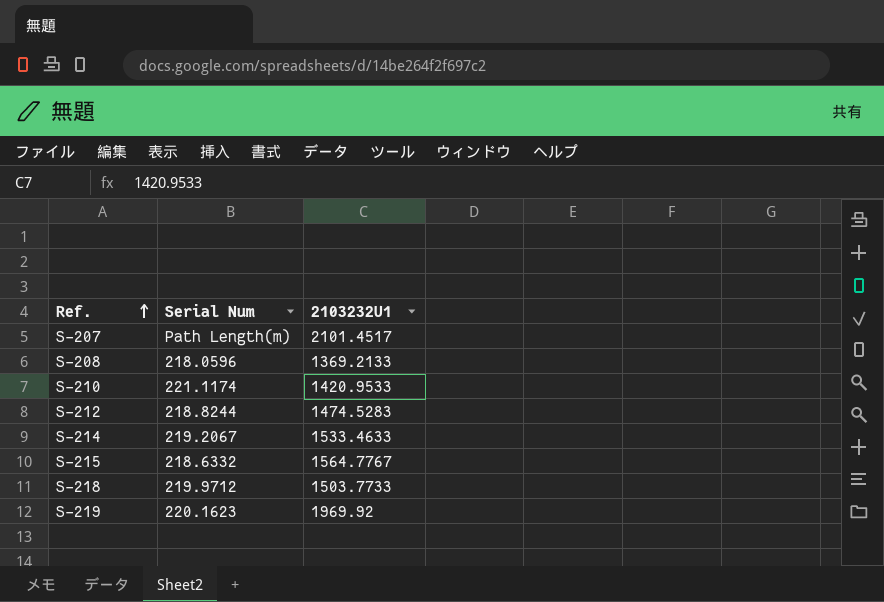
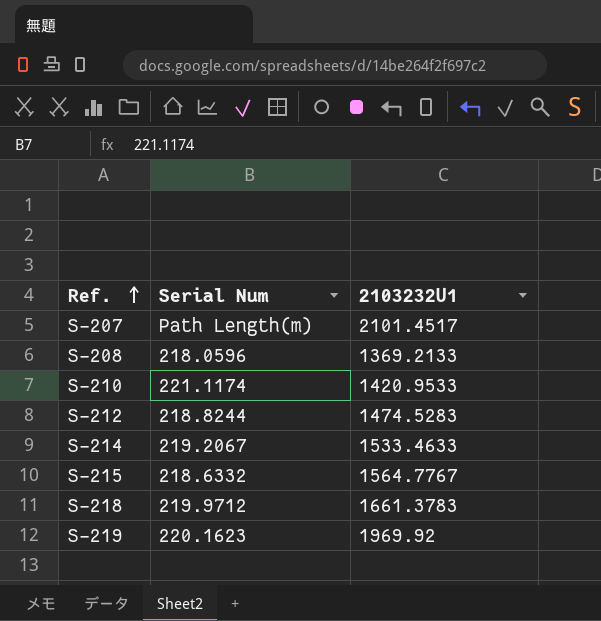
S-218 | 2103232U1: 1503.7733 -> 1661.3783

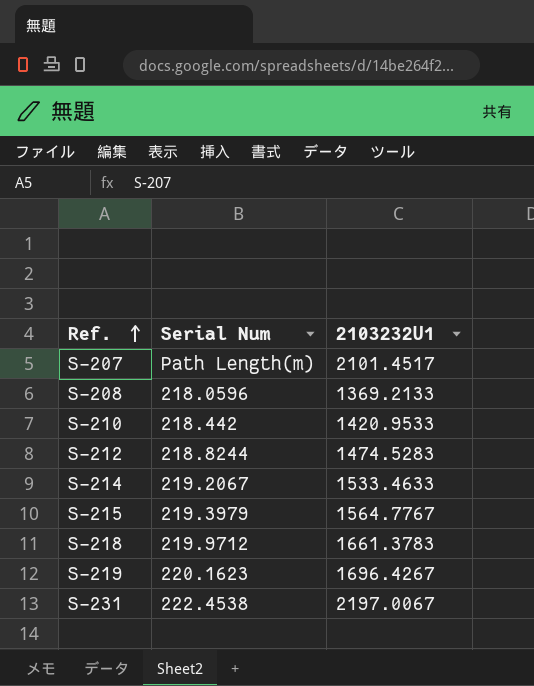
S-210 | Serial Num: 221.1174 -> 218.442
S-215 | Serial Num: 218.6332 -> 219.3979
S-219 | 2103232U1: 1969.92 -> 1696.4267
row S-231: none -> 222.4538 | 2197.0067

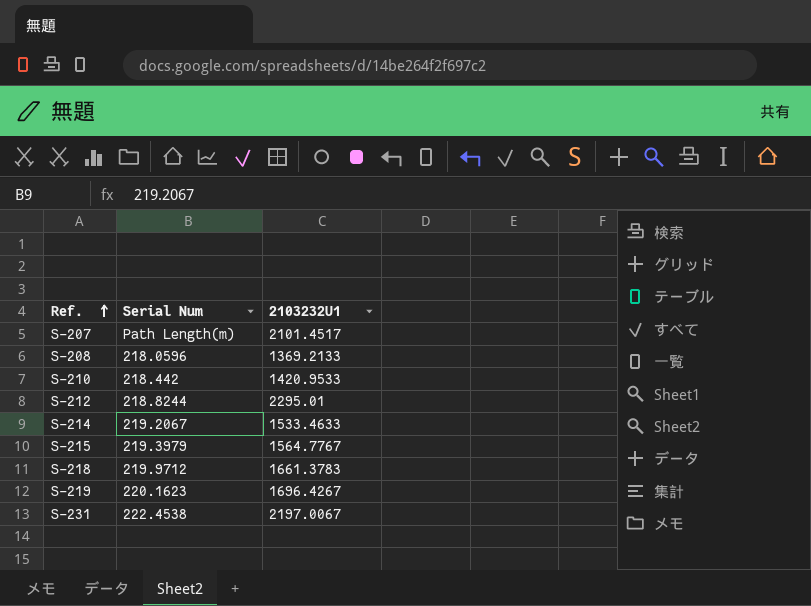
S-212 | 2103232U1: 1474.5283 -> 2295.01

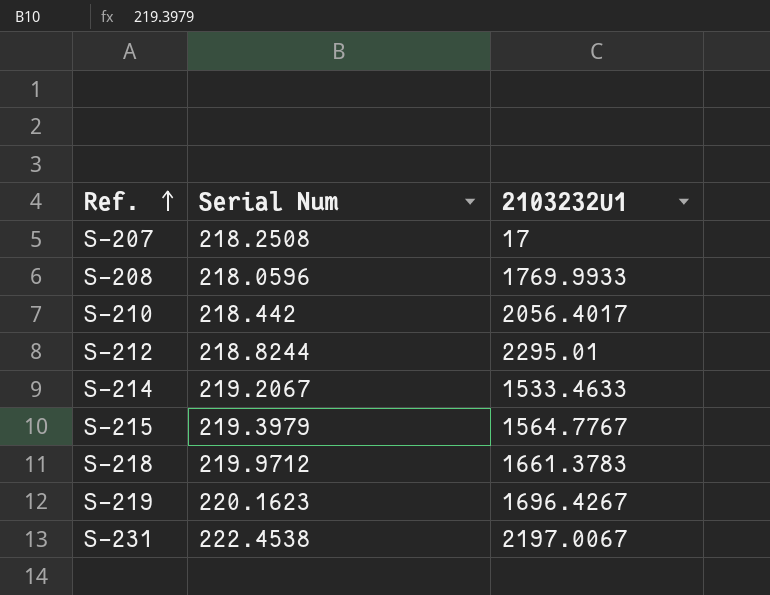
S-207 | Serial Num: Path Length(m) -> 218.2508
S-207 | 2103232U1: 2101.4517 -> 17
S-208 | 2103232U1: 1369.2133 -> 1769.9933
S-210 | 2103232U1: 1420.9533 -> 2056.4017

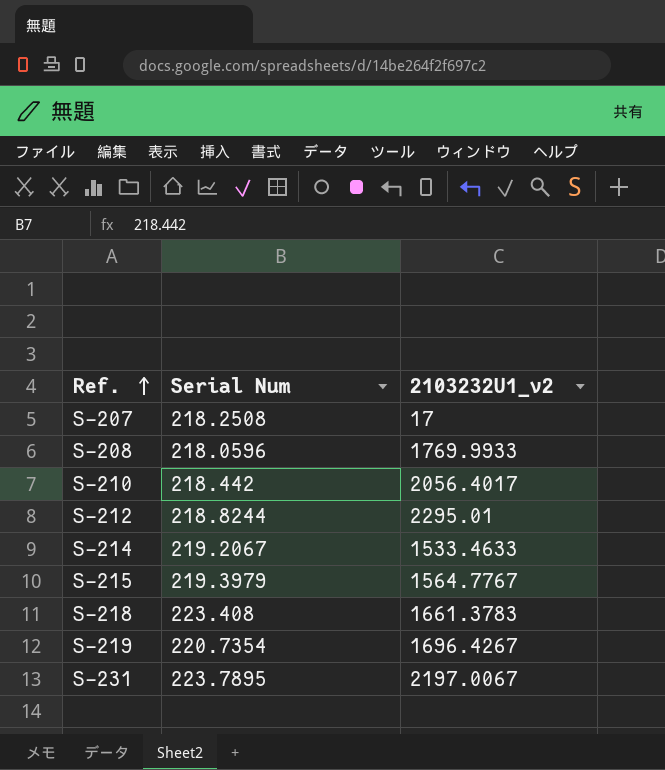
column name: 2103232U1 -> 2103232U1_v2
S-218 | Serial Num: 219.9712 -> 223.408
S-219 | Serial Num: 220.1623 -> 220.7354
S-231 | Serial Num: 222.4538 -> 223.7895

